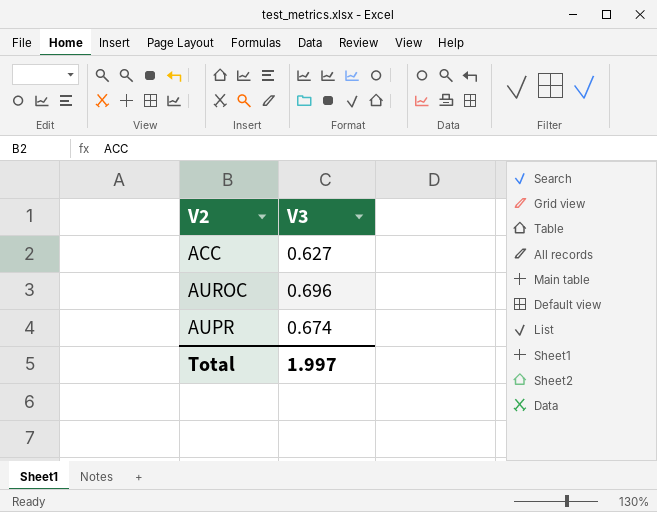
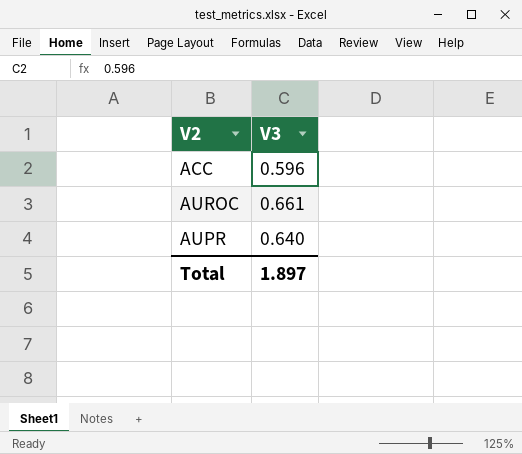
ACC | V3: 0.627 -> 0.596
AUROC | V3: 0.696 -> 0.661
AUPR | V3: 0.674 -> 0.640
Total | V3: 1.997 -> 1.897

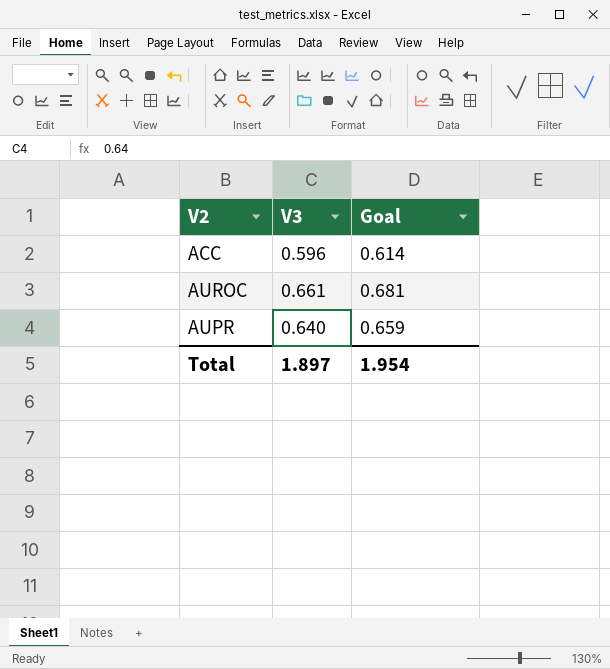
column Goal | formula: none -> [V3] * 1.03

